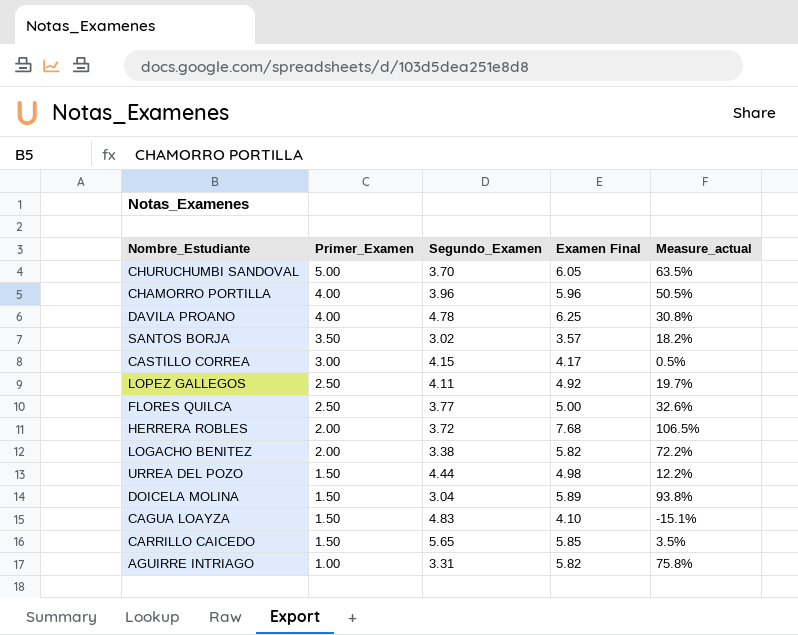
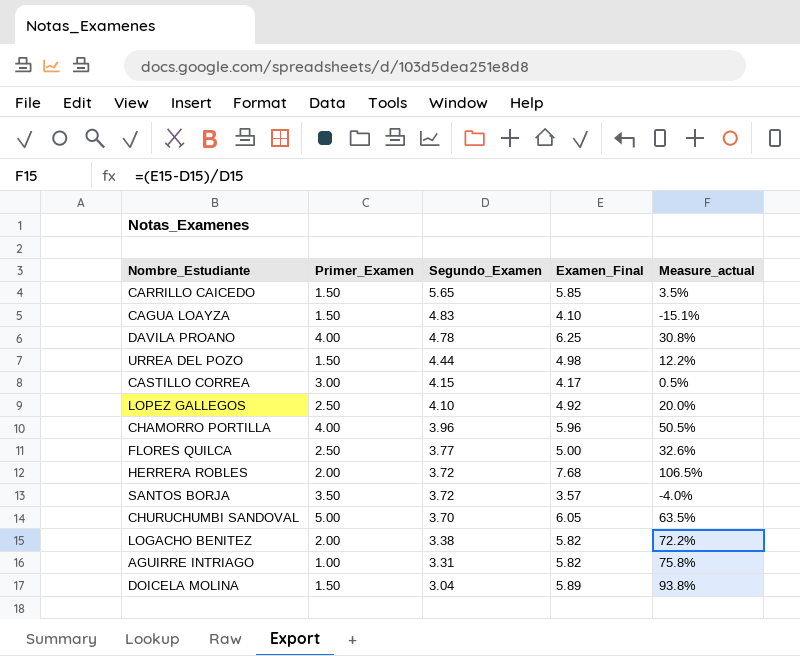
row order: Primer_Examen descending -> Segundo_Examen descending
column name: Examen Final -> Examen_Final
LOPEZ GALLEGOS | Segundo_Examen: 4.11 -> 4.10
LOPEZ GALLEGOS | Measure_actual: 19.7% -> 20.0%
SANTOS BORJA | Segundo_Examen: 3.02 -> 3.72
SANTOS BORJA | Measure_actual: 18.2% -> -4.0%

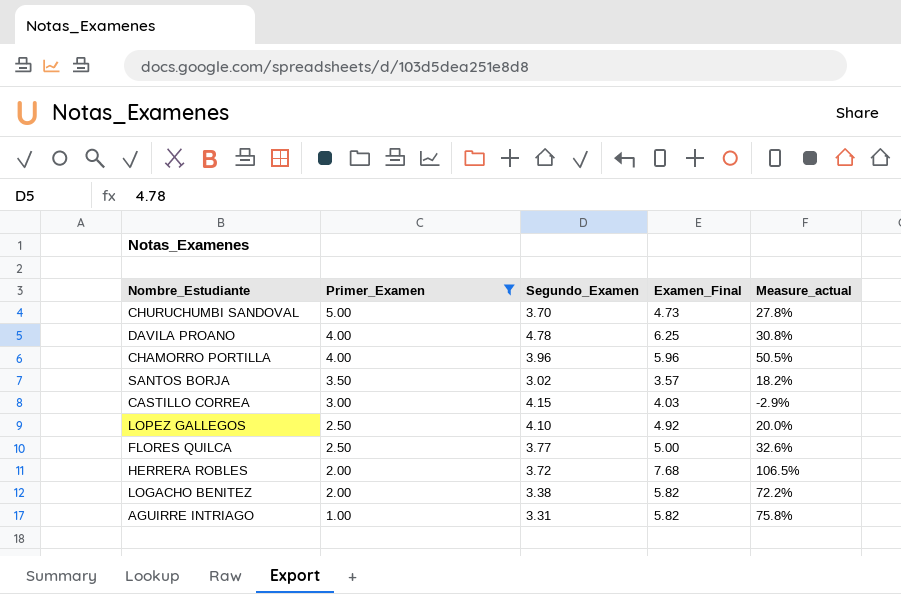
filter: none -> Primer_Examen != 1.50
row order: Segundo_Examen descending -> Primer_Examen descending
CHURUCHUMBI SANDOVAL | Examen_Final: 6.05 -> 4.73
CHURUCHUMBI SANDOVAL | Measure_actual: 63.5% -> 27.8%
SANTOS BORJA | Segundo_Examen: 3.72 -> 3.02
SANTOS BORJA | Measure_actual: -4.0% -> 18.2%
CASTILLO CORREA | Examen_Final: 4.17 -> 4.03
CASTILLO CORREA | Measure_actual: 0.5% -> -2.9%

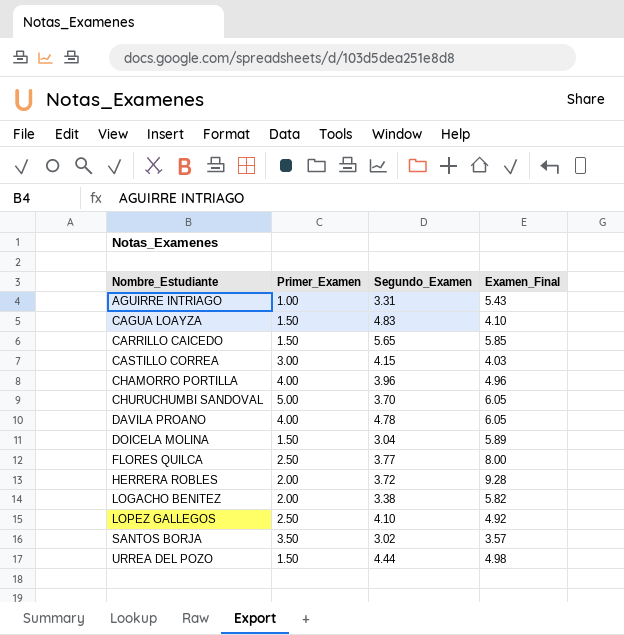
filter: Primer_Examen != 1.50 -> none
row order: Primer_Examen descending -> Nombre_Estudiante ascending
column Measure_actual | formula: ([Examen_Final] - [Segundo_Examen]) / [Segundo_Examen] -> none
AGUIRRE INTRIAGO | Examen_Final: 5.82 -> 5.43
CHAMORRO PORTILLA | Examen_Final: 5.96 -> 4.96
CHURUCHUMBI SANDOVAL | Examen_Final: 4.73 -> 6.05
DAVILA PROANO | Examen_Final: 6.25 -> 6.05
FLORES QUILCA | Examen_Final: 5.00 -> 8.00
HERRERA ROBLES | Examen_Final: 7.68 -> 9.28

